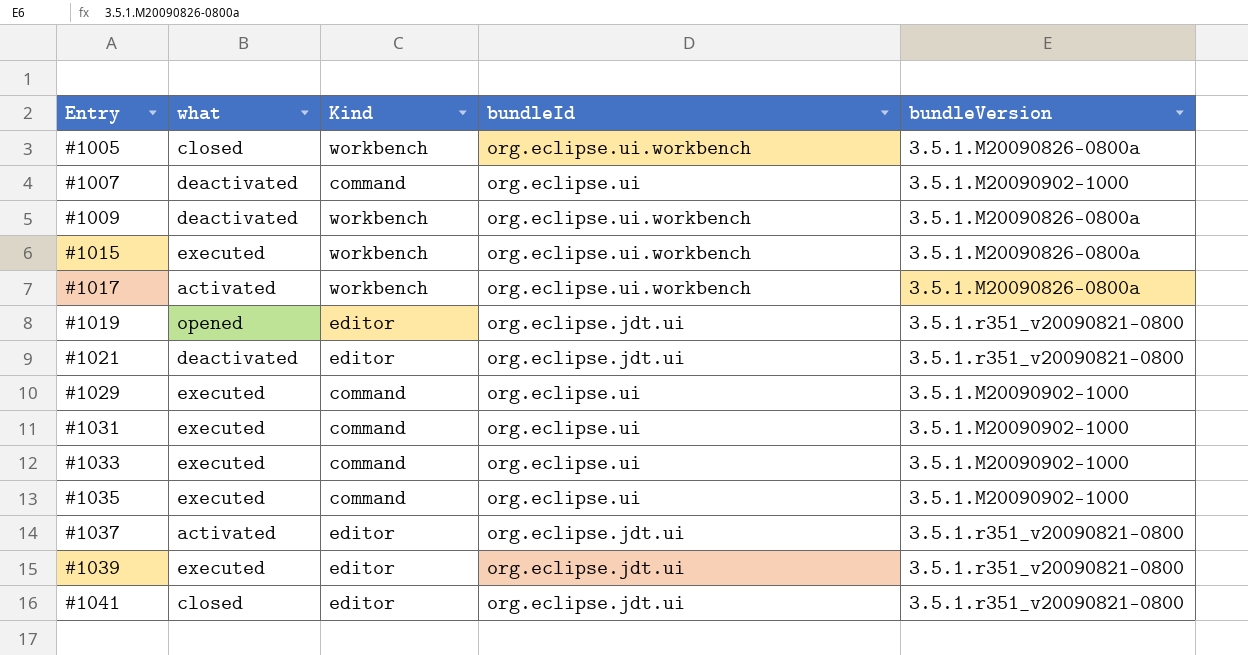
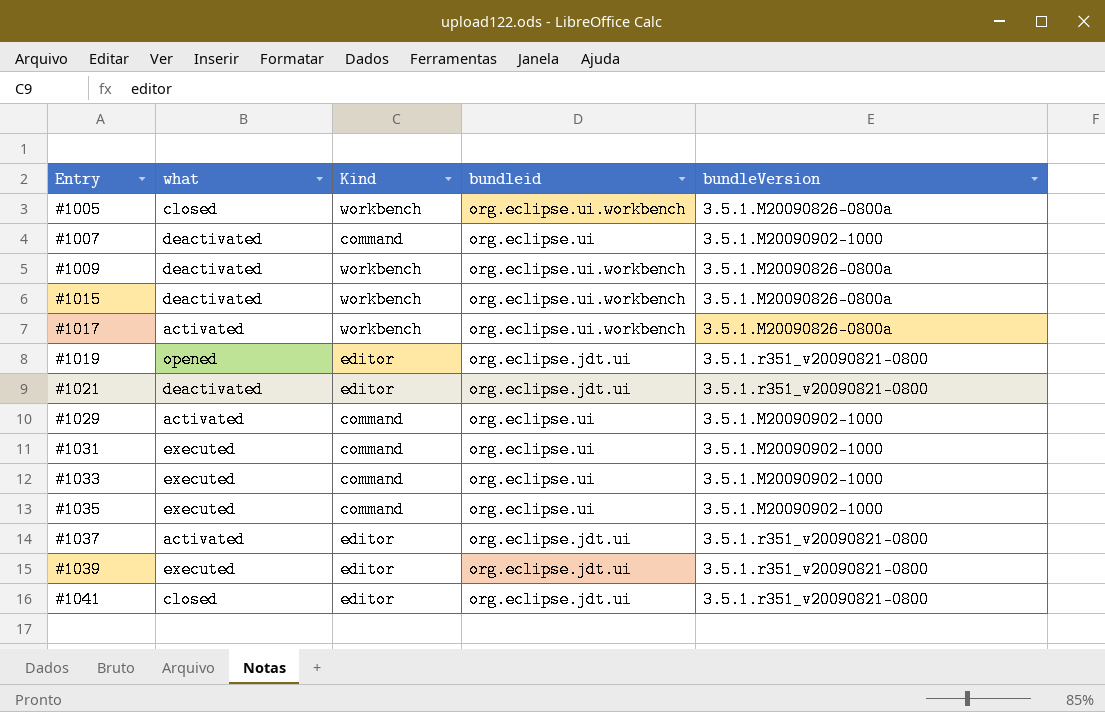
column name: bundleId -> bundleid
#1015 | what: executed -> deactivated
#1029 | what: executed -> activated

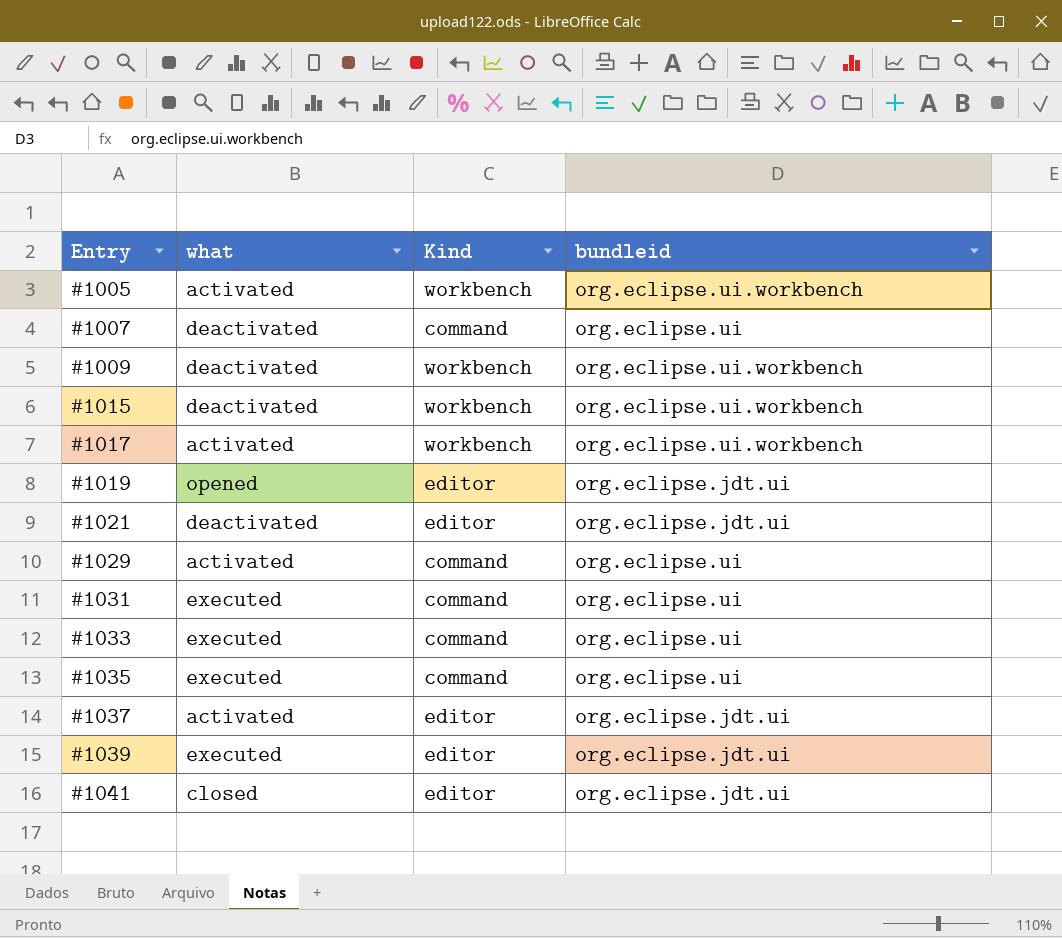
column bundleVersion | position: 5 -> none
#1005 | what: closed -> activated

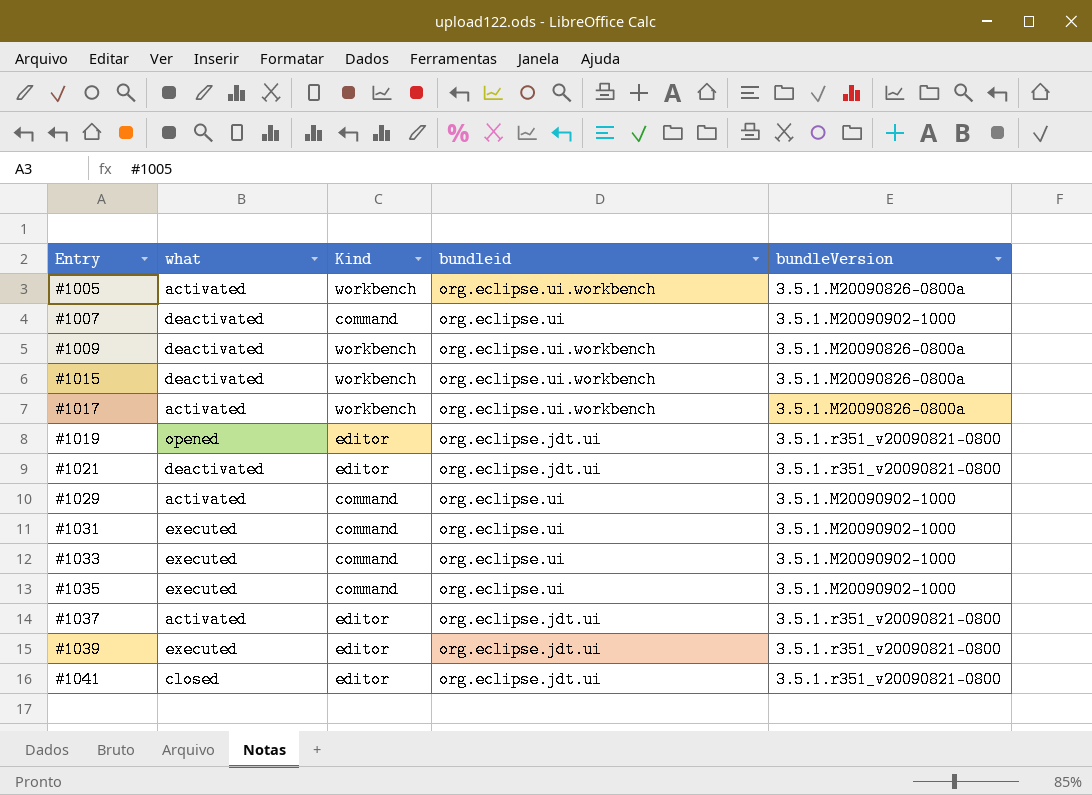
column bundleVersion | position: none -> 5

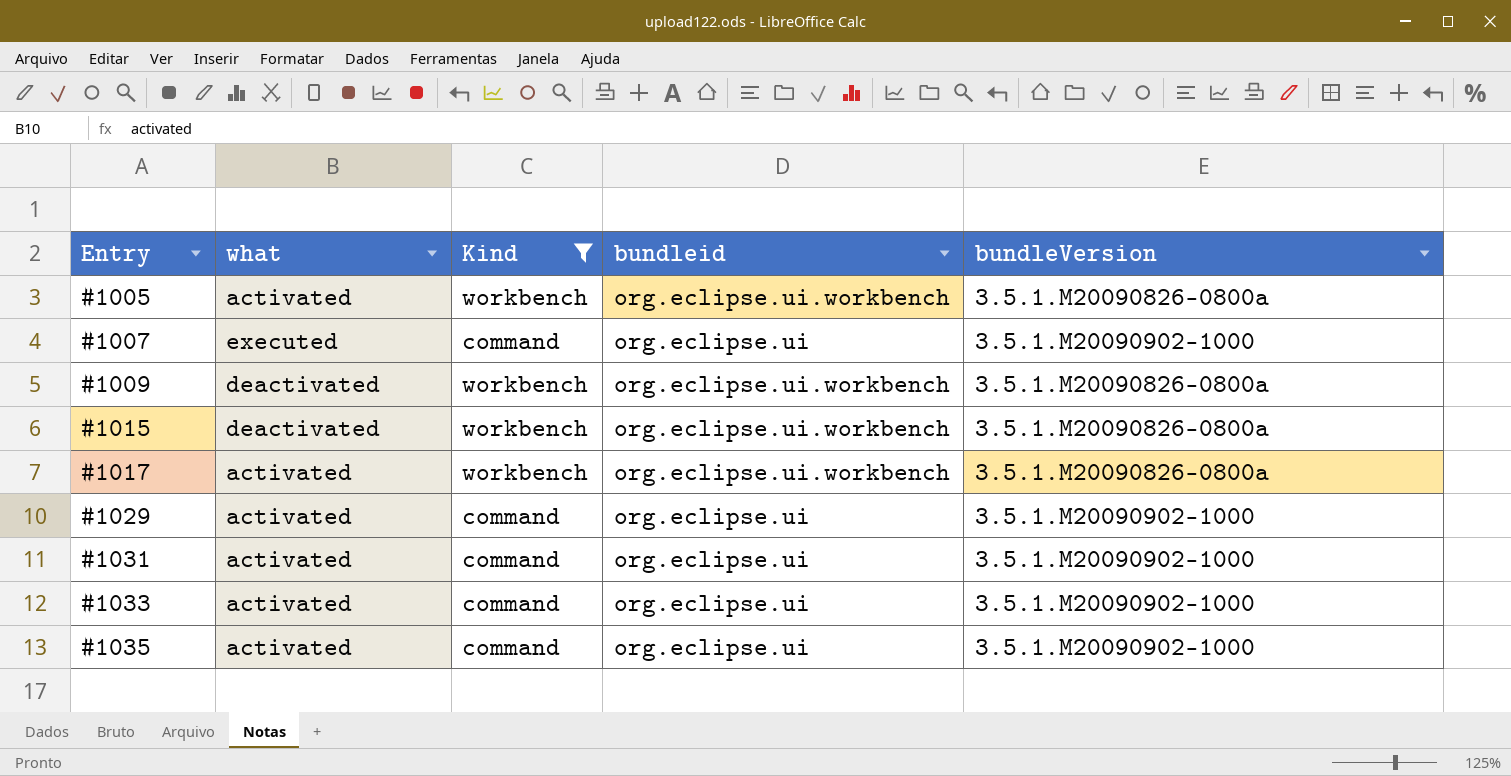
filter: none -> Kind != editor
#1007 | what: deactivated -> executed
#1031 | what: executed -> activated
#1033 | what: executed -> activated
#1035 | what: executed -> activated

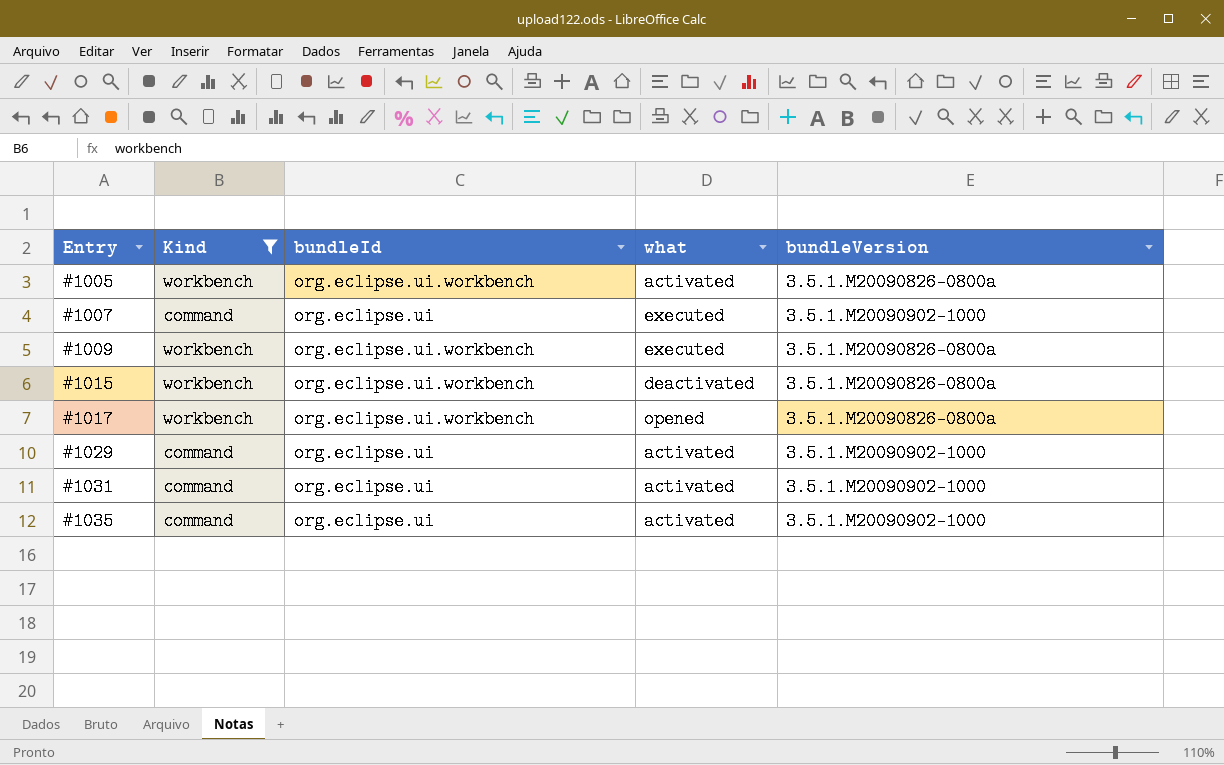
column name: bundleid -> bundleId
column what | position: 2 -> 4
row #1033: activated | command | org.eclipse.ui | 3.5.1.M20090902-1000 -> none
#1009 | what: deactivated -> executed
#1017 | what: activated -> opened

